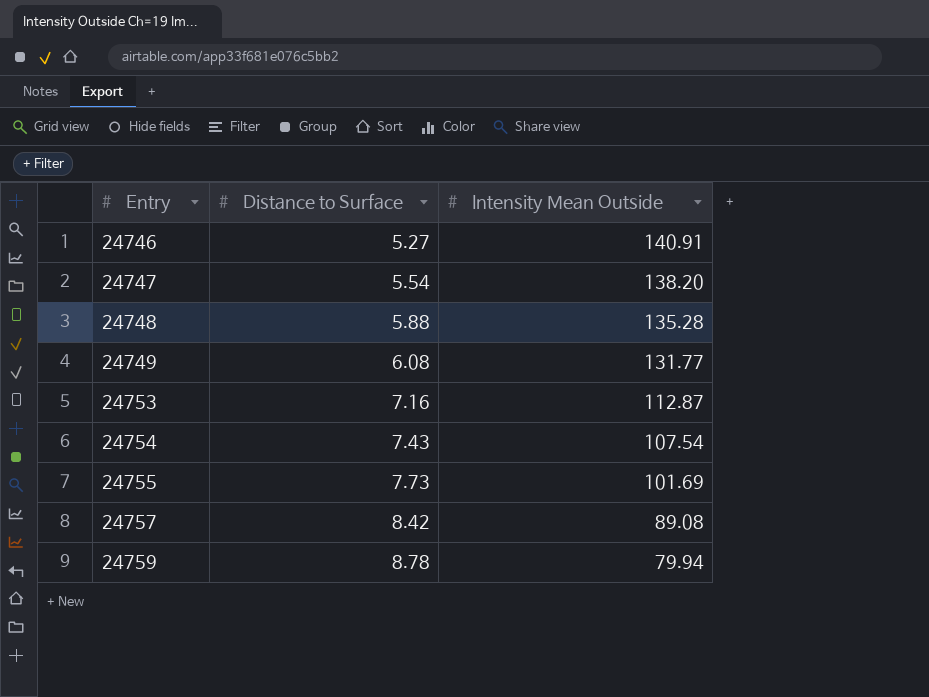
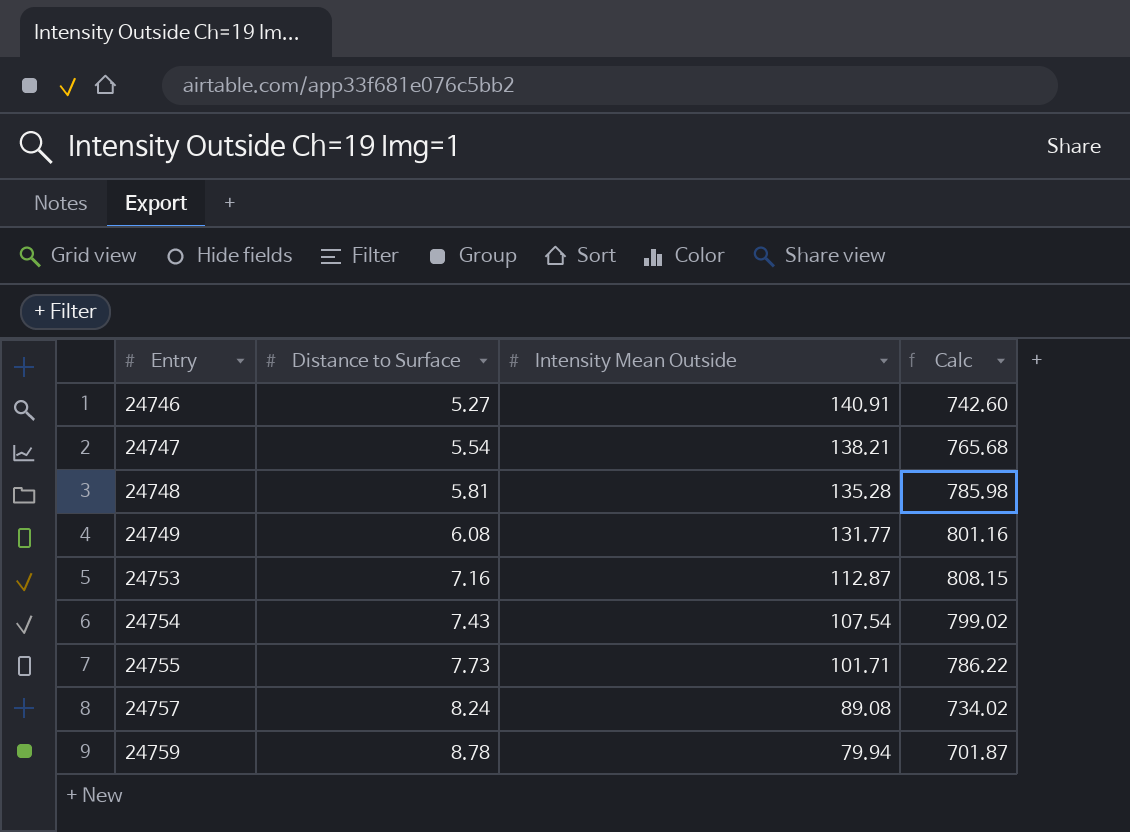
column Calc | formula: none -> [Distance to Surface] * [Intensity Mean Outside]
24747 | Intensity Mean Outside: 138.20 -> 138.21
24748 | Distance to Surface: 5.88 -> 5.81
24755 | Intensity Mean Outside: 101.69 -> 101.71
24757 | Distance to Surface: 8.42 -> 8.24

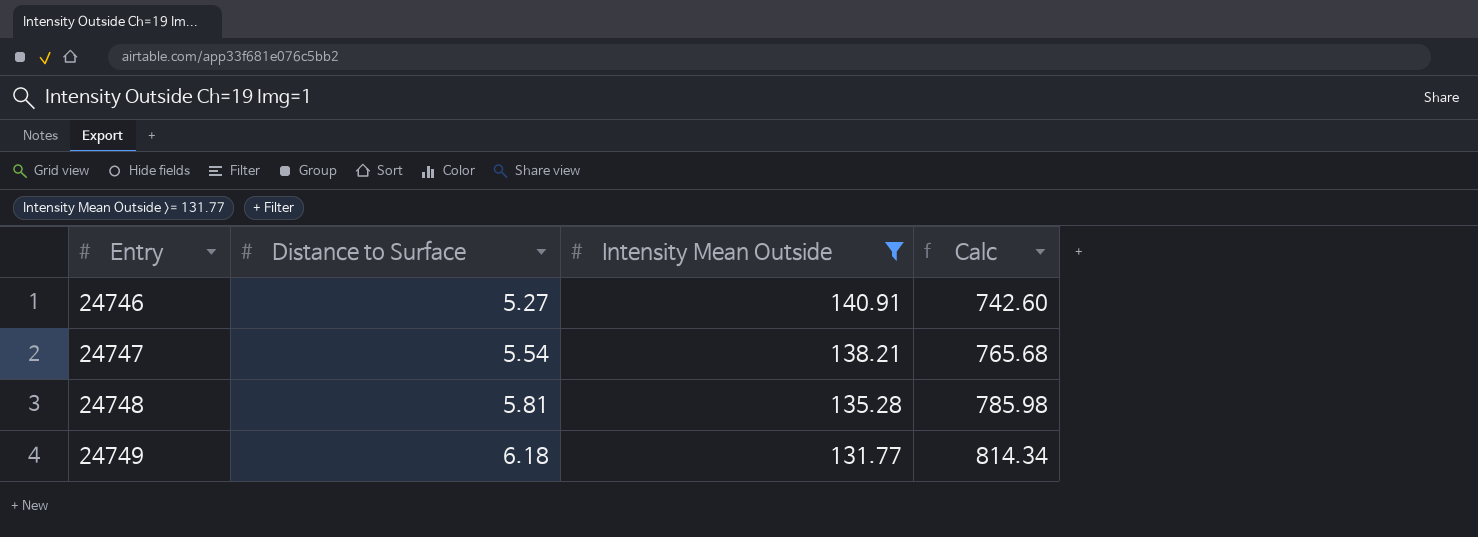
filter: none -> Intensity Mean Outside >= 131.77
24749 | Distance to Surface: 6.08 -> 6.18
24749 | Calc: 801.16 -> 814.34

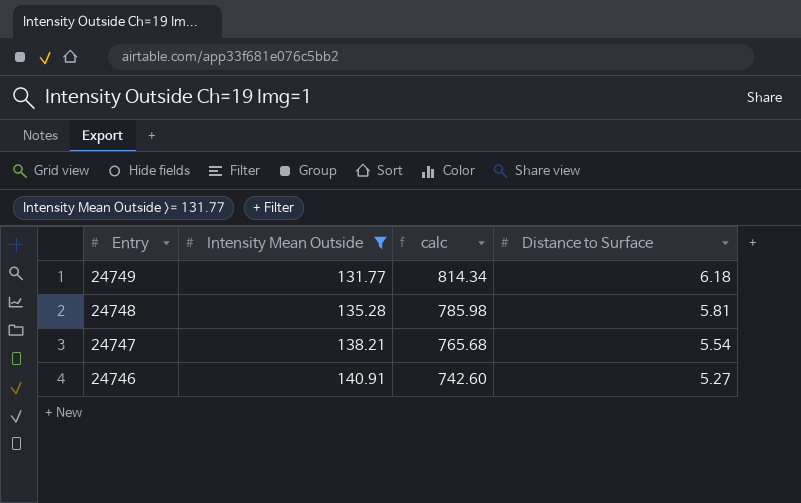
row order: Entry ascending -> Entry descending
column name: Calc -> calc
column Distance to Surface | position: 2 -> 4

